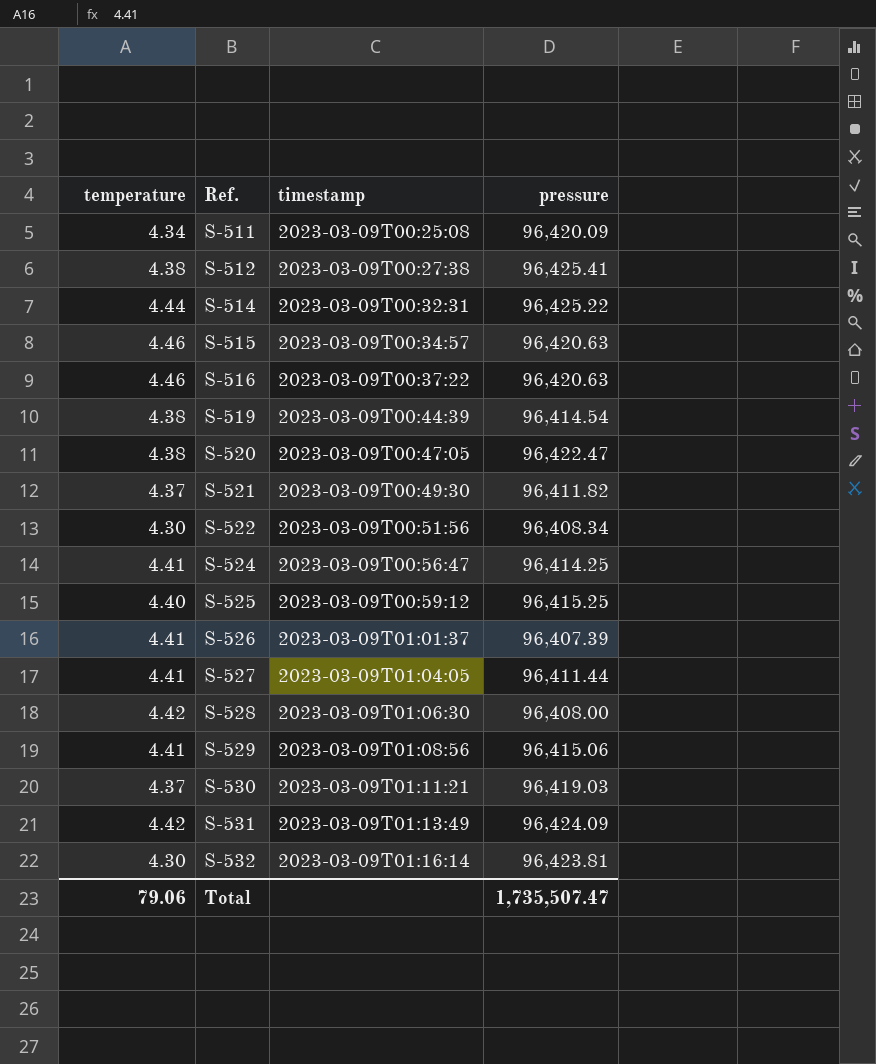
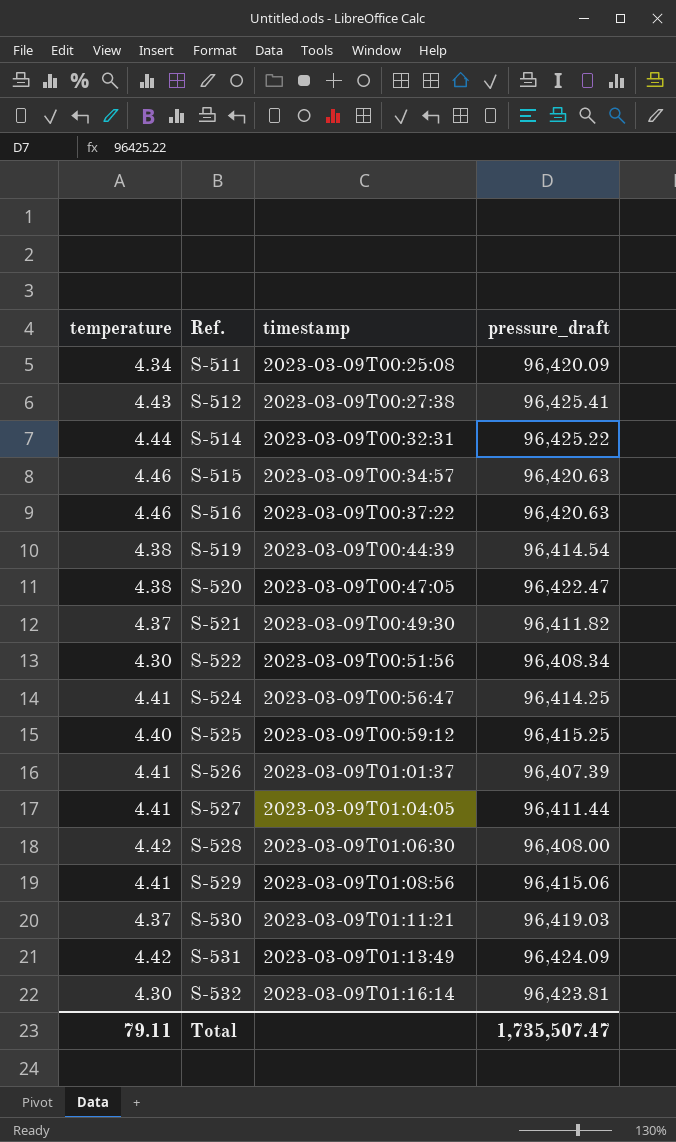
column name: pressure -> pressure_draft
S-512 | temperature: 4.38 -> 4.43
Total | temperature: 79.06 -> 79.11

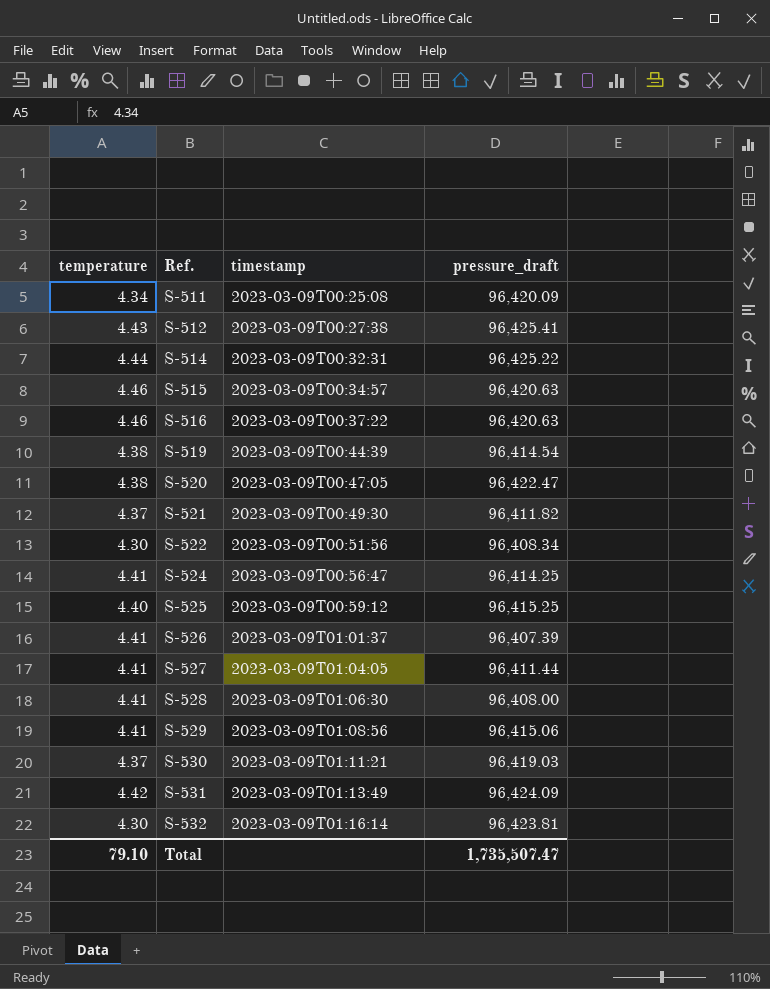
S-528 | temperature: 4.42 -> 4.41
Total | temperature: 79.11 -> 79.10

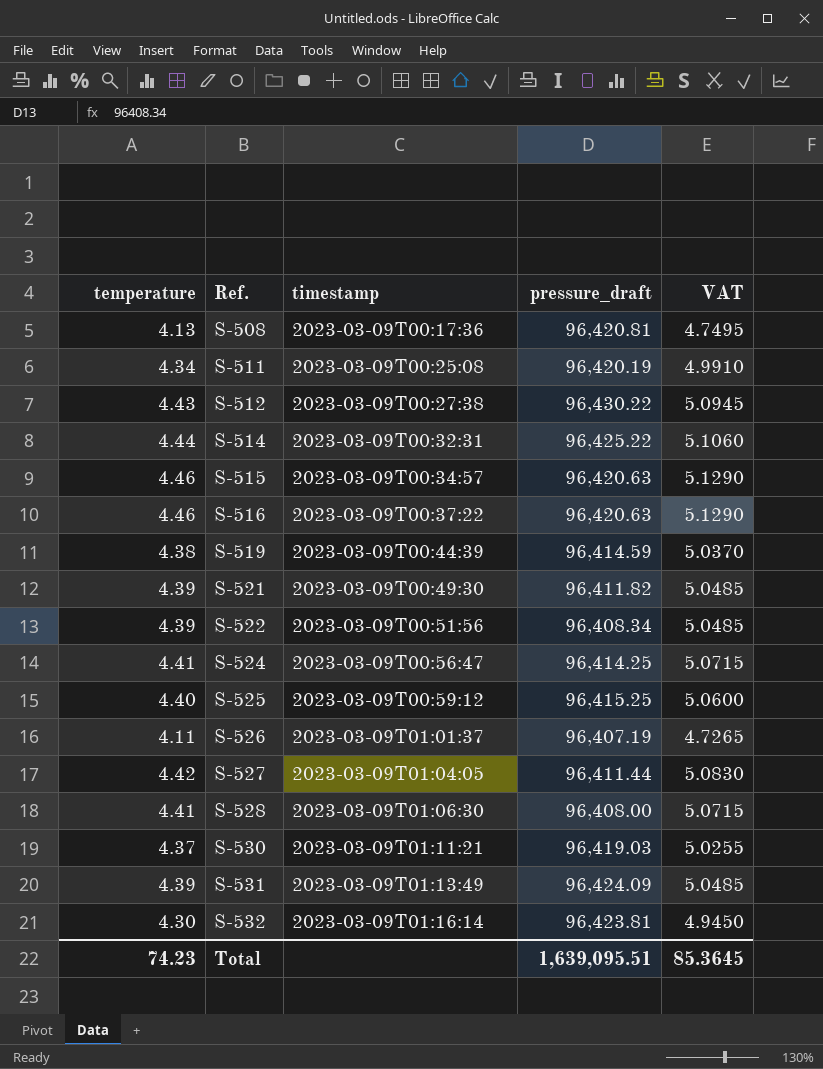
column VAT | formula: none -> [temperature] * 1.15
row S-520: 4.38 | 2023-03-09T00:47:05 | 96,422.47 -> none
row S-529: 4.41 | 2023-03-09T01:08:56 | 96,415.06 -> none
row S-508: none -> 4.13 | 2023-03-09T00:17:36 | 96,420.81 | 4.7495
S-511 | pressure_draft: 96,420.09 -> 96,420.19
S-512 | pressure_draft: 96,425.41 -> 96,430.22
S-519 | pressure_draft: 96,414.54 -> 96,414.59
S-521 | temperature: 4.37 -> 4.39
S-522 | temperature: 4.30 -> 4.39
S-526 | temperature: 4.41 -> 4.11
S-526 | pressure_draft: 96,407.39 -> 96,407.19
S-527 | temperature: 4.41 -> 4.42
S-531 | temperature: 4.42 -> 4.39
Total | temperature: 79.10 -> 74.23
Total | pressure_draft: 1,735,507.47 -> 1,639,095.51

